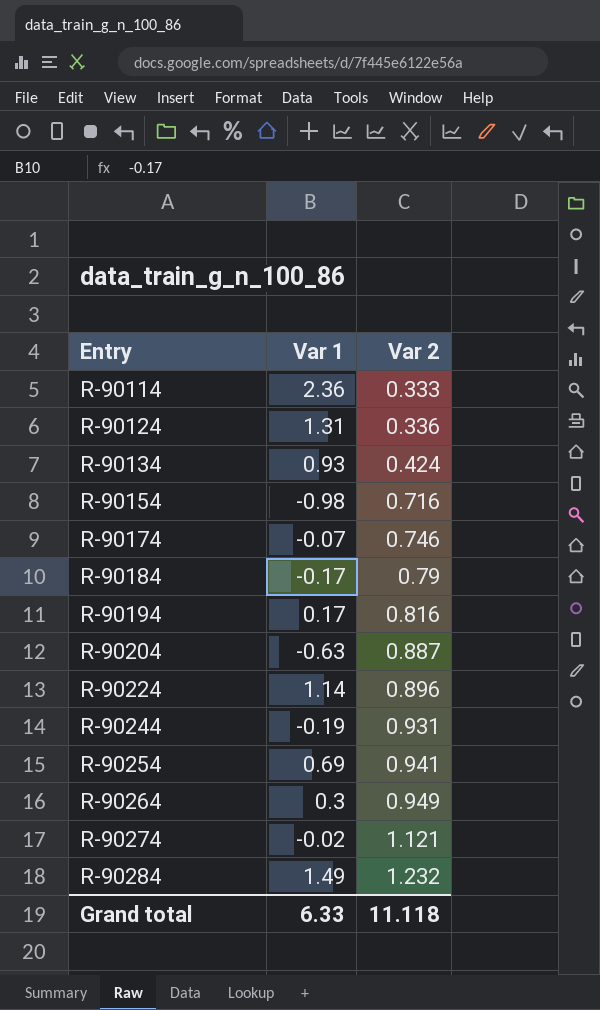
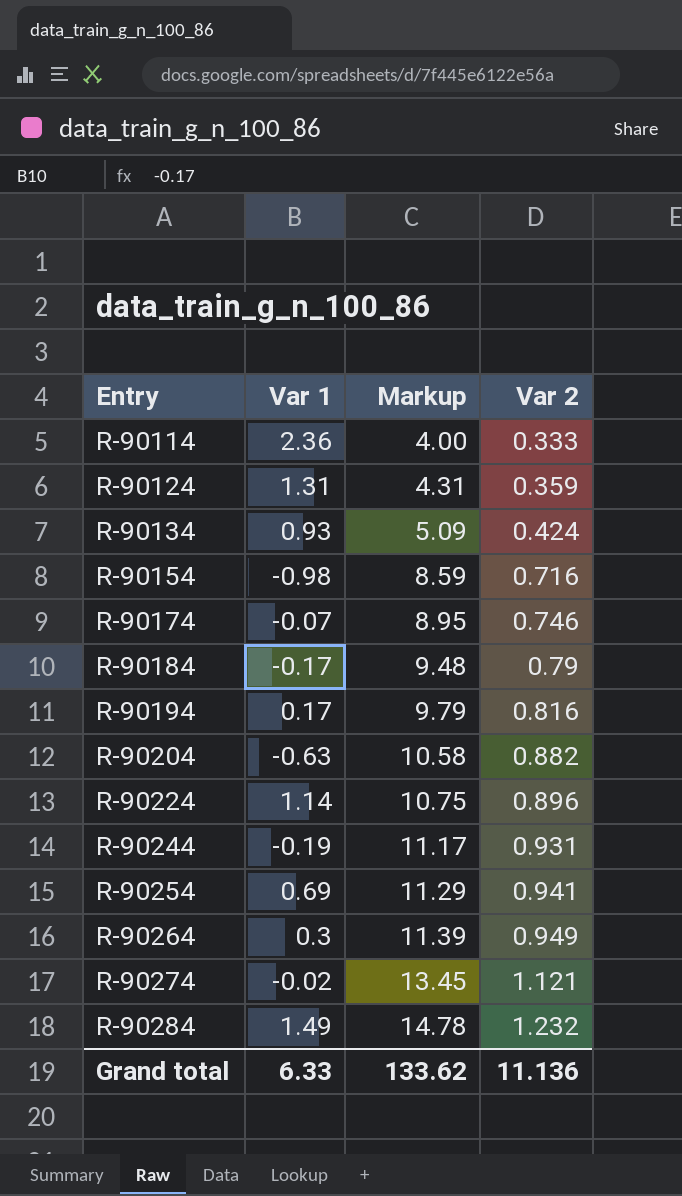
column Markup | formula: none -> [Var 2] * 12
R-90124 | Var 2: 0.336 -> 0.359
R-90204 | Var 2: 0.887 -> 0.882
Grand total | Var 2: 11.118 -> 11.136

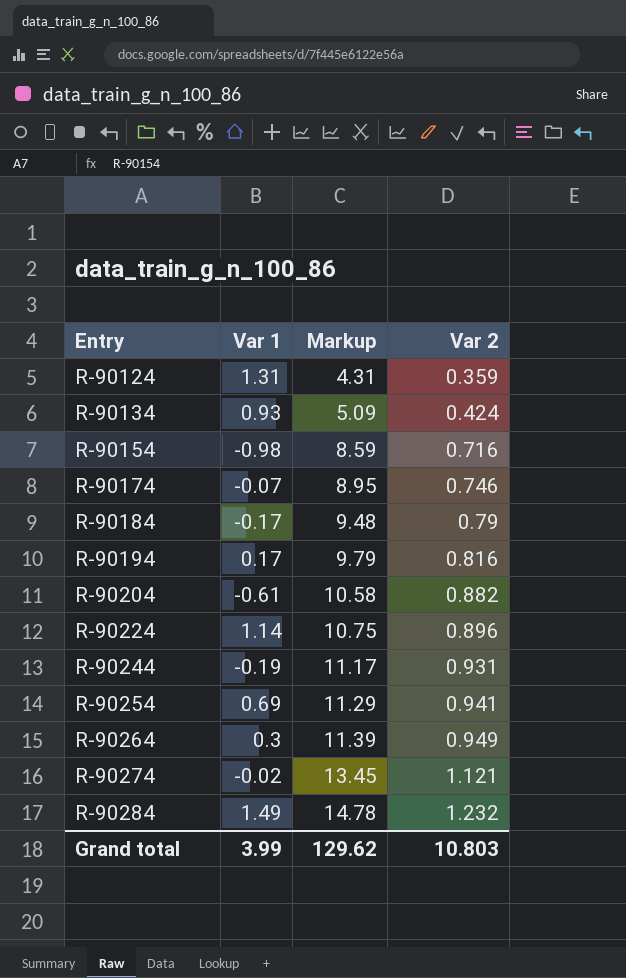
row R-90114: 2.36 | 4.00 | 0.333 -> none
R-90204 | Var 1: -0.63 -> -0.61
Grand total | Var 1: 6.33 -> 3.99
Grand total | Markup: 133.62 -> 129.62
Grand total | Var 2: 11.136 -> 10.803

